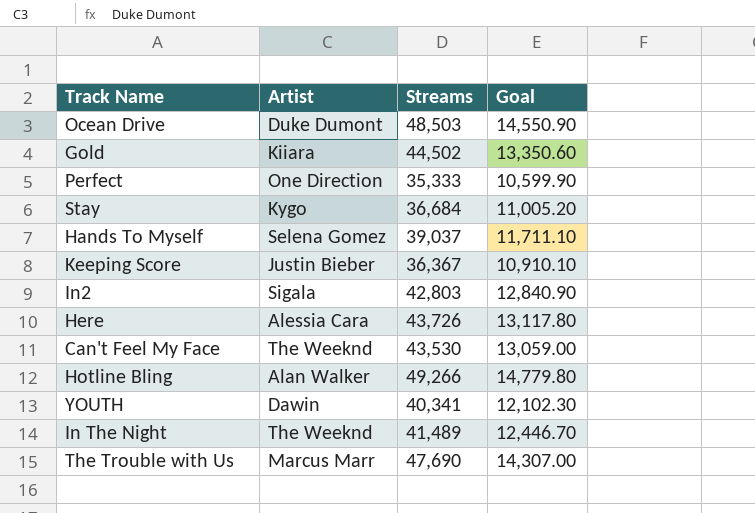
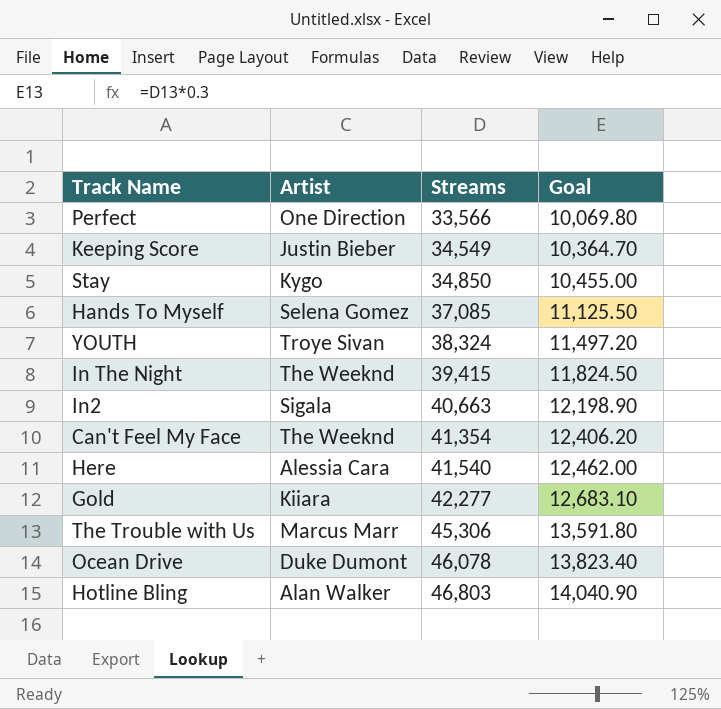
row order: none -> Streams ascending
Perfect | Streams: 35,333 -> 33,566
Perfect | Goal: 10,599.90 -> 10,069.80
Keeping Score | Streams: 36,367 -> 34,549
Keeping Score | Goal: 10,910.10 -> 10,364.70
Stay | Streams: 36,684 -> 34,850
Stay | Goal: 11,005.20 -> 10,455.00
Hands To Myself | Streams: 39,037 -> 37,085
Hands To Myself | Goal: 11,711.10 -> 11,125.50
YOUTH | Artist: Dawin -> Troye Sivan
YOUTH | Streams: 40,341 -> 38,324
YOUTH | Goal: 12,102.30 -> 11,497.20
In The Night | Streams: 41,489 -> 39,415
In The Night | Goal: 12,446.70 -> 11,824.50
In2 | Streams: 42,803 -> 40,663
In2 | Goal: 12,840.90 -> 12,198.90
Can't Feel My Face | Streams: 43,530 -> 41,354
Can't Feel My Face | Goal: 13,059.00 -> 12,406.20
Here | Streams: 43,726 -> 41,540
Here | Goal: 13,117.80 -> 12,462.00
Gold | Streams: 44,502 -> 42,277
Gold | Goal: 13,350.60 -> 12,683.10
The Trouble with Us | Streams: 47,690 -> 45,306
The Trouble with Us | Goal: 14,307.00 -> 13,591.80
Ocean Drive | Streams: 48,503 -> 46,078
Ocean Drive | Goal: 14,550.90 -> 13,823.40
Hotline Bling | Streams: 49,266 -> 46,803
Hotline Bling | Goal: 14,779.80 -> 14,040.90

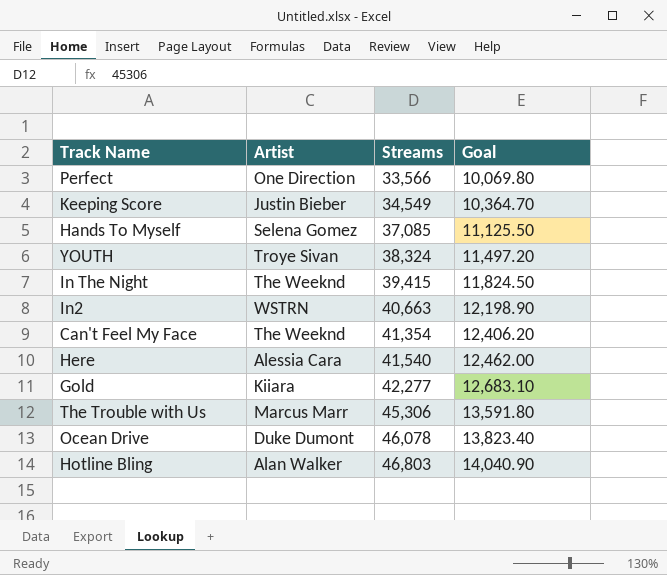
row Stay: Kygo | 34,850 | 10,455.00 -> none
In2 | Artist: Sigala -> WSTRN

